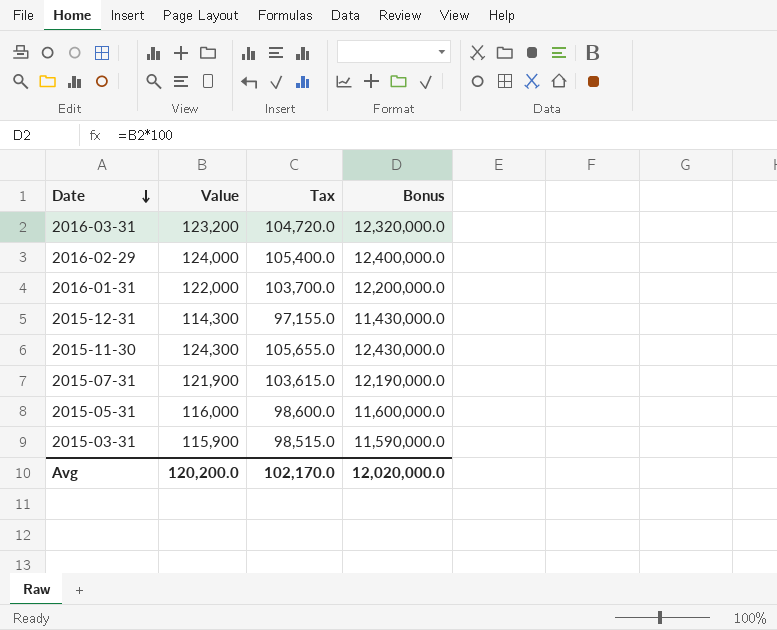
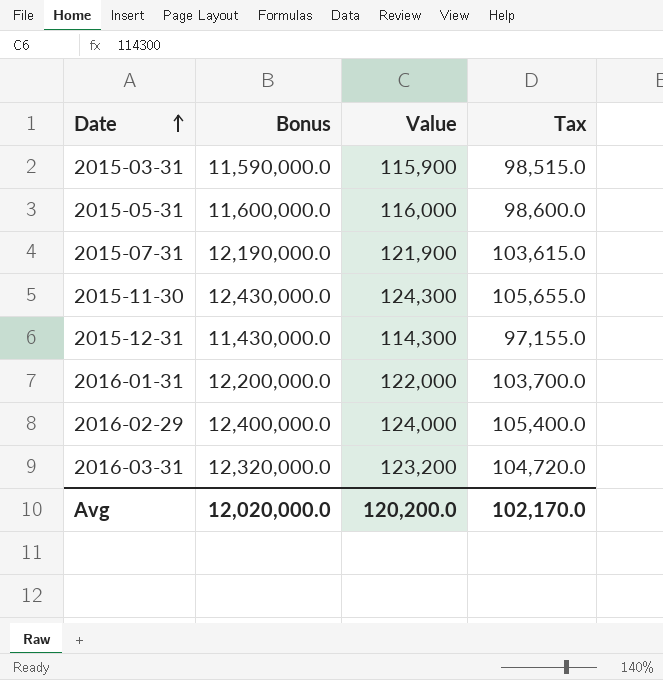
row order: Date descending -> Date ascending
column Bonus | position: 4 -> 2

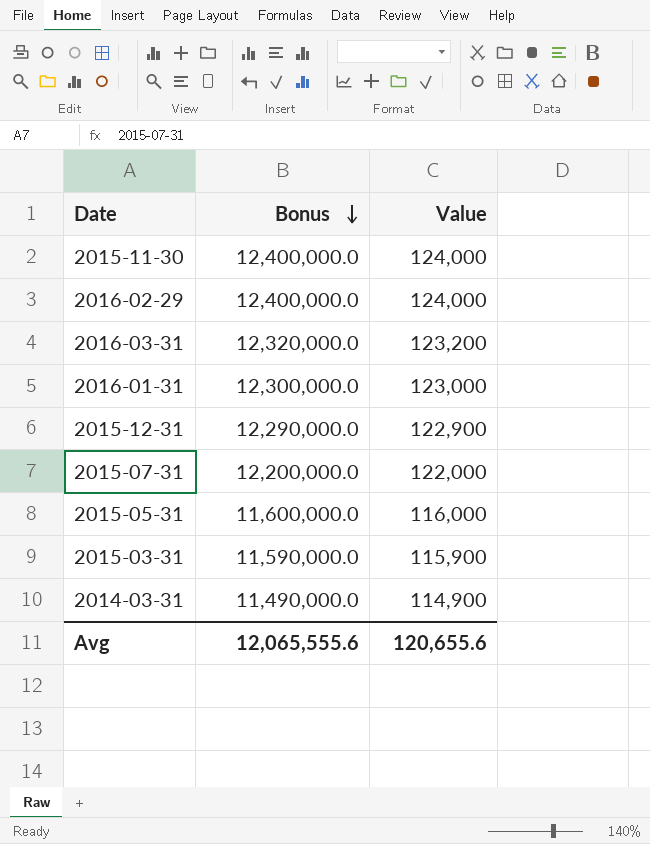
row order: Date ascending -> Bonus descending
column Tax | formula: [Value] * 0.85 -> none
2015-11-30 | Bonus: 12,430,000.0 -> 12,400,000.0
2015-11-30 | Value: 124,300 -> 124,000
2016-01-31 | Bonus: 12,200,000.0 -> 12,300,000.0
2016-01-31 | Value: 122,000 -> 123,000
2015-12-31 | Bonus: 11,430,000.0 -> 12,290,000.0
2015-12-31 | Value: 114,300 -> 122,900
2015-07-31 | Bonus: 12,190,000.0 -> 12,200,000.0
2015-07-31 | Value: 121,900 -> 122,000
row 2014-03-31: none -> 11,490,000.0 | 114,900
Avg | Bonus: 12,020,000.0 -> 12,065,555.6
Avg | Value: 120,200.0 -> 120,655.6

